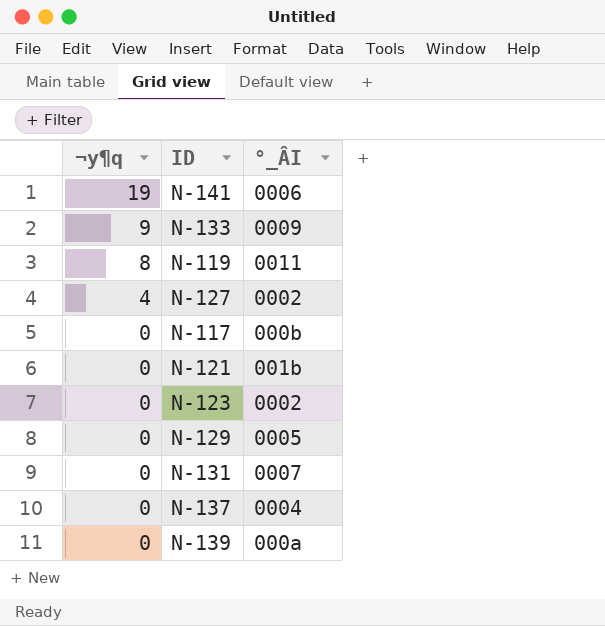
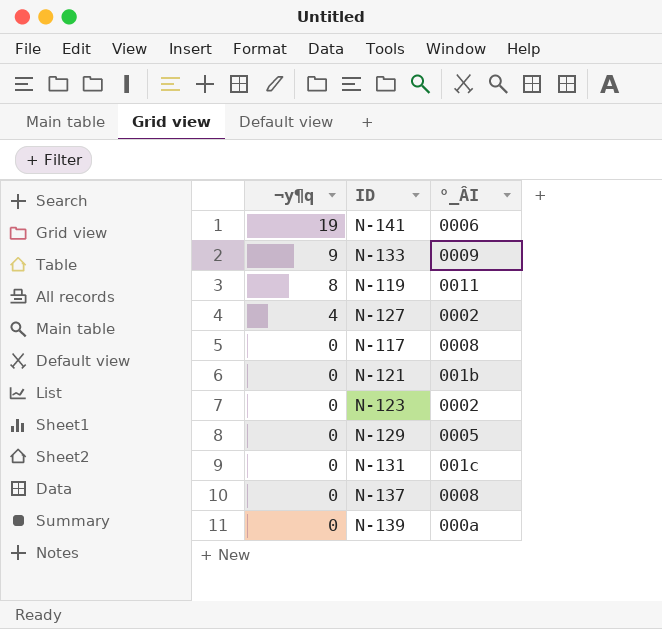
N-117 | °_ÂI: 000b -> 0008
N-131 | °_ÂI: 0007 -> 001c
N-137 | °_ÂI: 0004 -> 0008

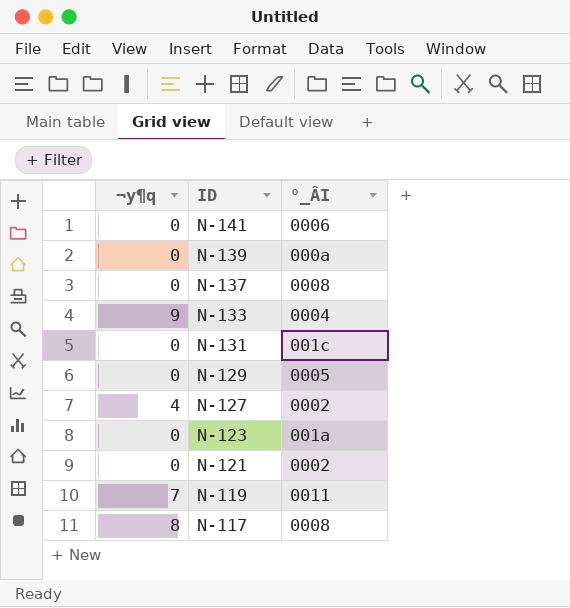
row order: ¬y¶q descending -> ID descending
N-141 | ¬y¶q: 19 -> 0
N-133 | °_ÂI: 0009 -> 0004
N-123 | °_ÂI: 0002 -> 001a
N-121 | °_ÂI: 001b -> 0002
N-119 | ¬y¶q: 8 -> 7
N-117 | ¬y¶q: 0 -> 8

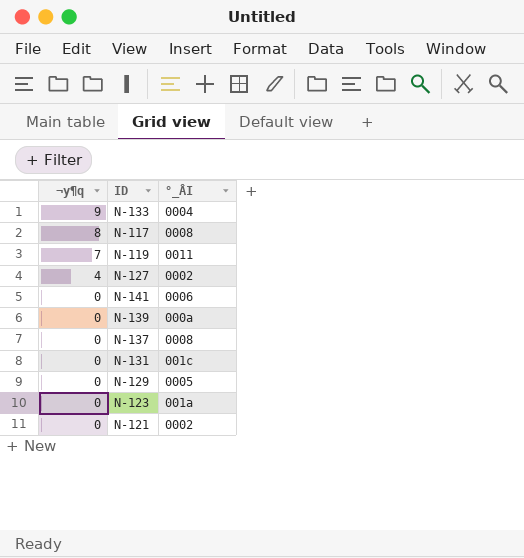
row order: ID descending -> ¬y¶q descending

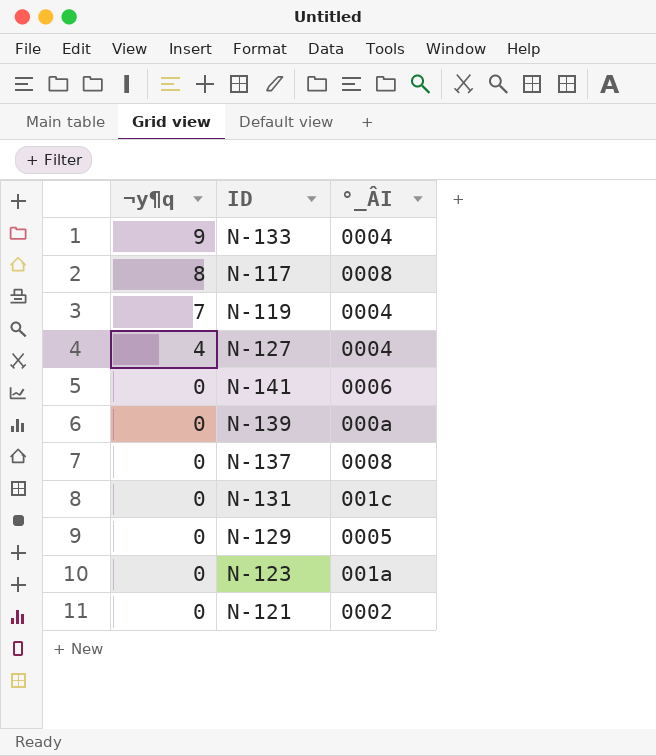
N-119 | °_ÂI: 0011 -> 0004
N-127 | °_ÂI: 0002 -> 0004

